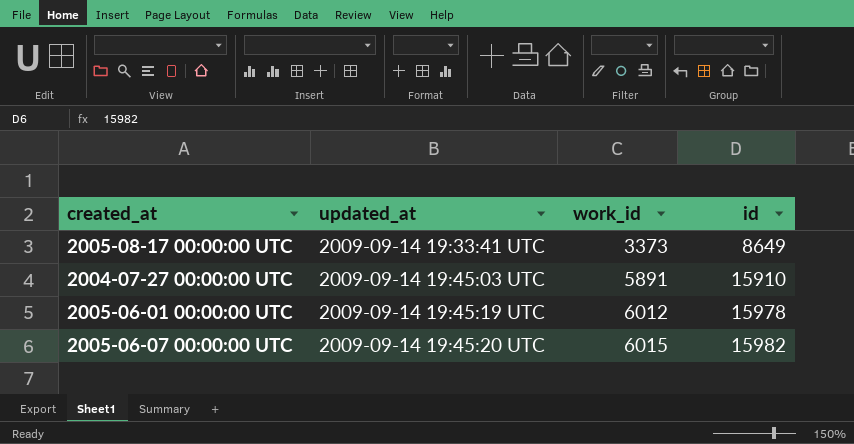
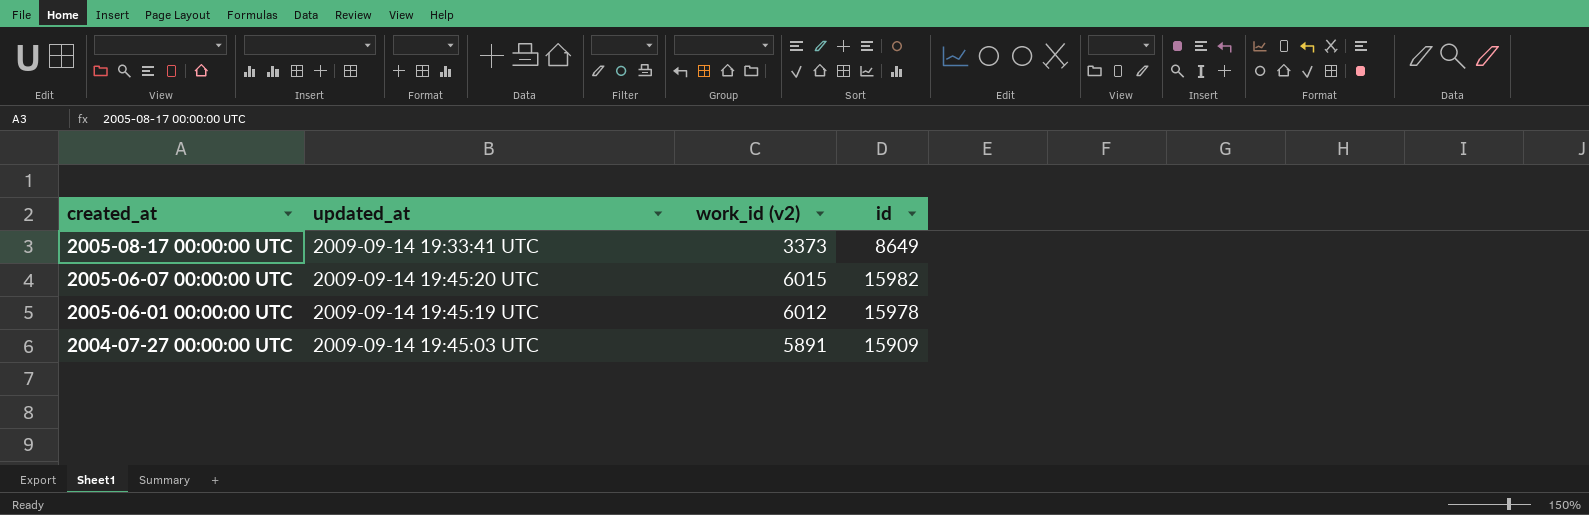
row order: updated_at ascending -> created_at descending
column name: work_id -> work_id (v2)
2004-07-27 00:00:00 UTC | id: 15910 -> 15909

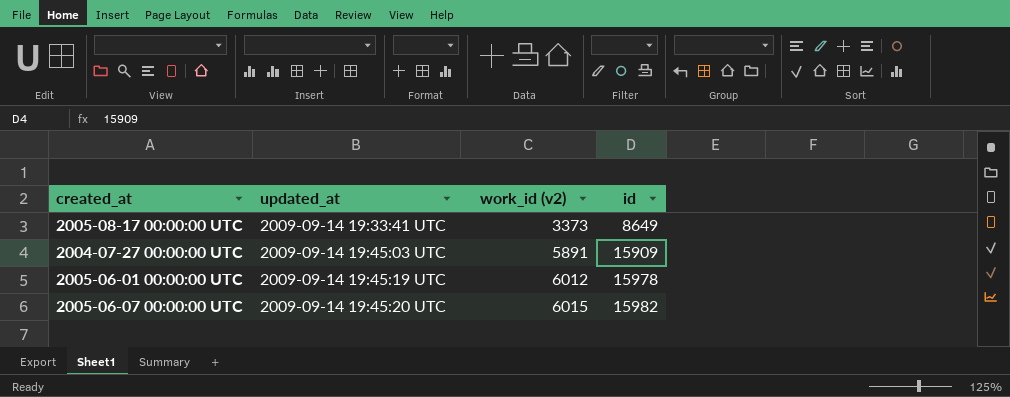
row order: created_at descending -> updated_at ascending

